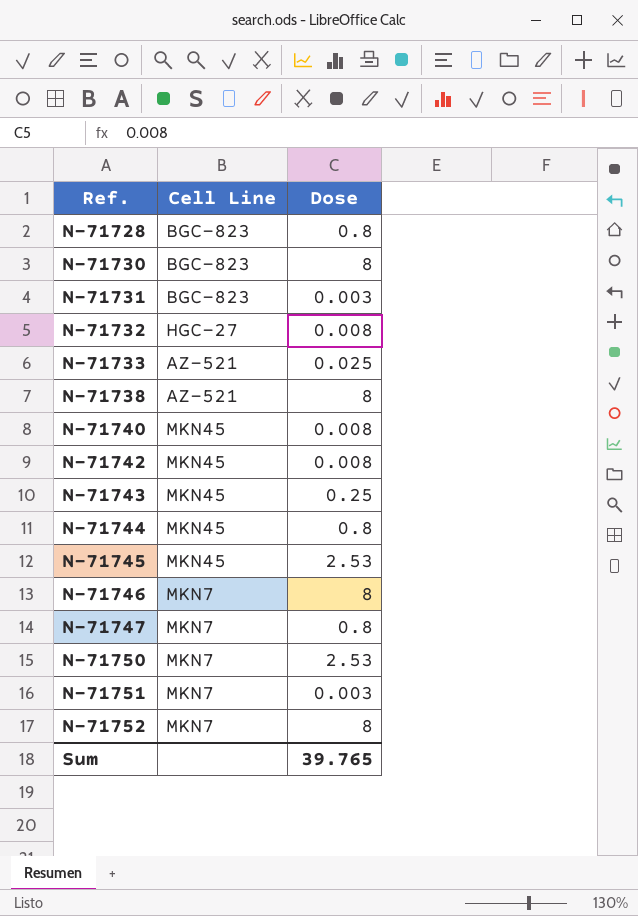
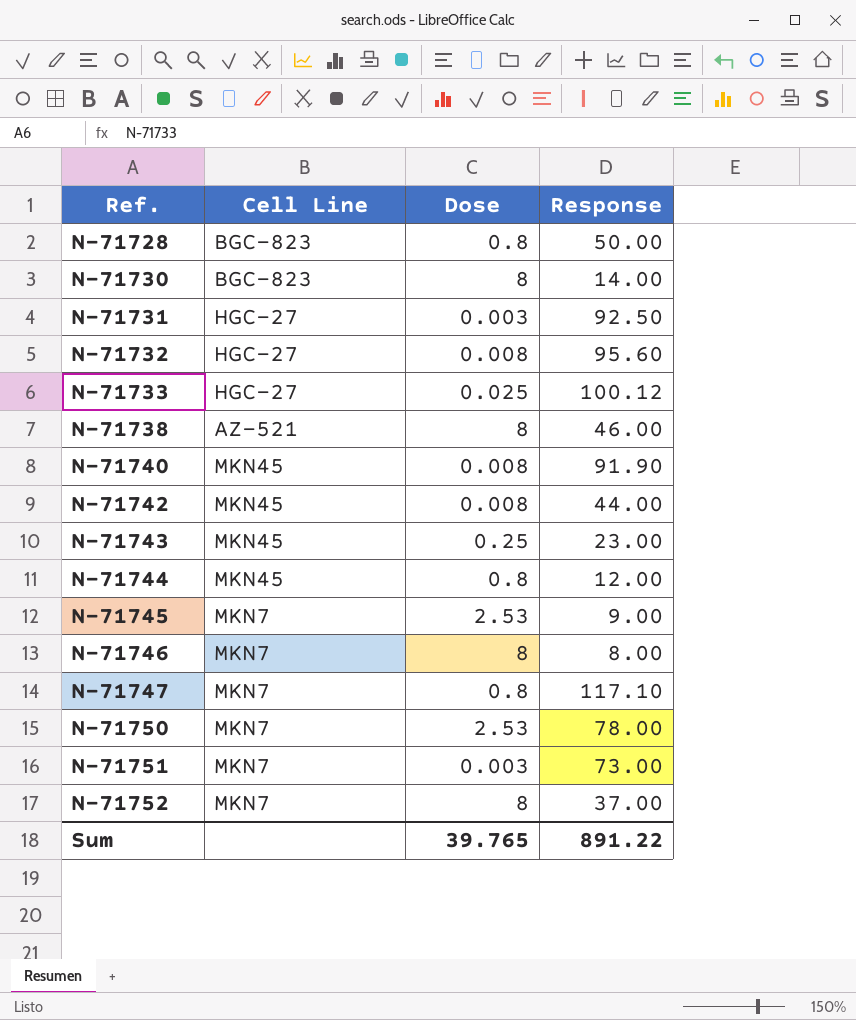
column Response | position: none -> 4
N-71731 | Cell Line: BGC-823 -> HGC-27
N-71733 | Cell Line: AZ-521 -> HGC-27
N-71745 | Cell Line: MKN45 -> MKN7

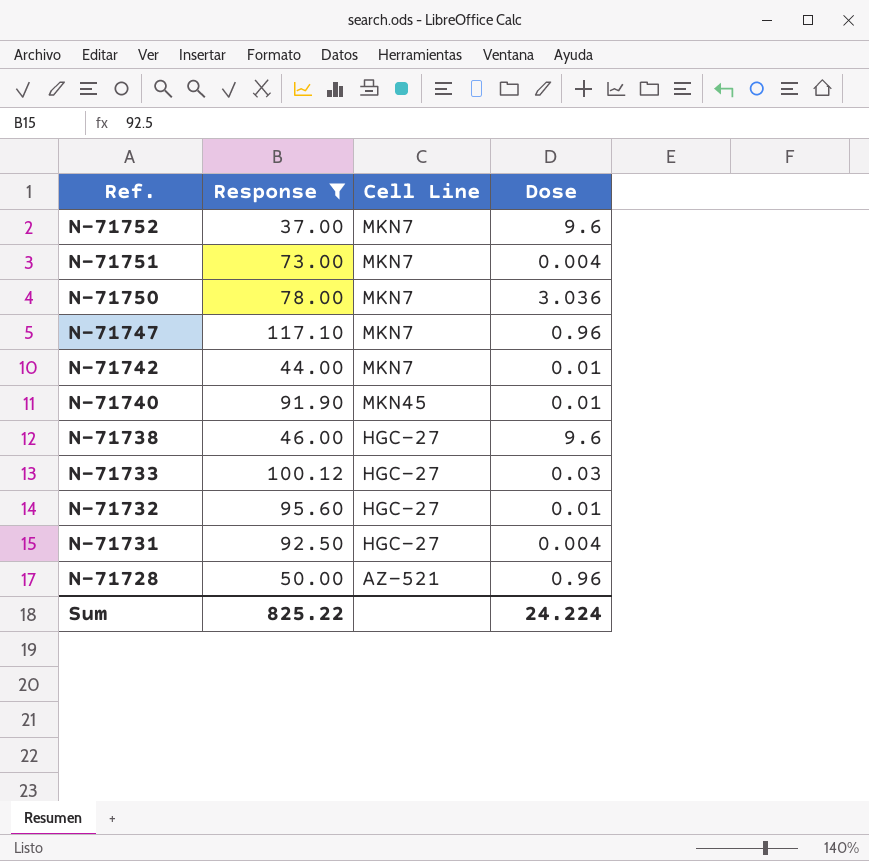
filter: none -> Response >= 37.00
row order: Ref. ascending -> Ref. descending
column Response | position: 4 -> 2
N-71752 | Dose: 8 -> 9.6
N-71751 | Dose: 0.003 -> 0.004
N-71750 | Dose: 2.53 -> 3.036
N-71747 | Dose: 0.8 -> 0.96
N-71742 | Cell Line: MKN45 -> MKN7
N-71742 | Dose: 0.008 -> 0.01
N-71740 | Dose: 0.008 -> 0.01
N-71738 | Cell Line: AZ-521 -> HGC-27
N-71738 | Dose: 8 -> 9.6
N-71733 | Dose: 0.025 -> 0.03
N-71732 | Dose: 0.008 -> 0.01
N-71731 | Dose: 0.003 -> 0.004
N-71728 | Cell Line: BGC-823 -> AZ-521
N-71728 | Dose: 0.8 -> 0.96
Sum | Response: 891.22 -> 825.22
Sum | Dose: 39.765 -> 24.224

